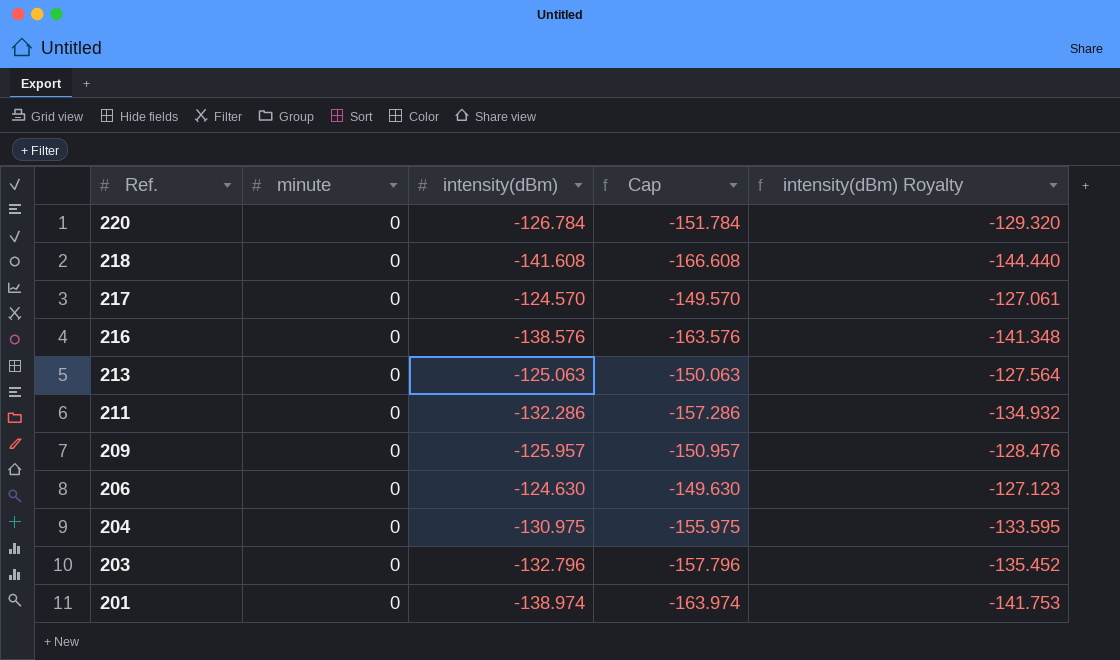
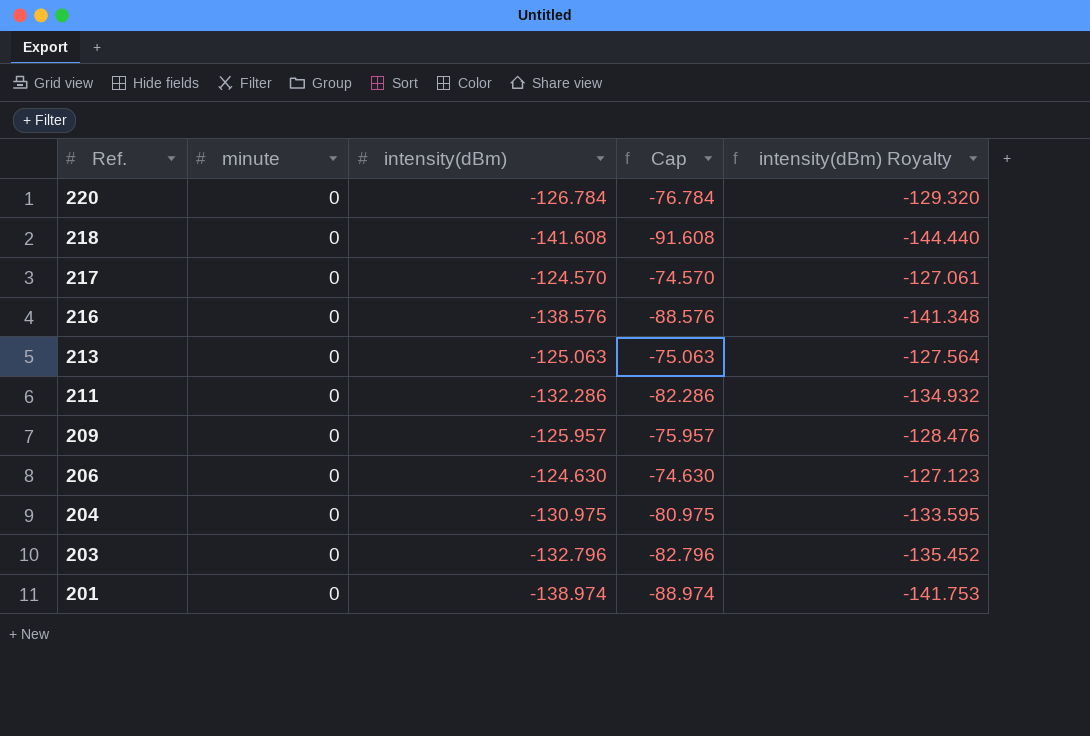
column Cap | formula: [intensity(dBm)] - 25 -> [intensity(dBm)] + 50

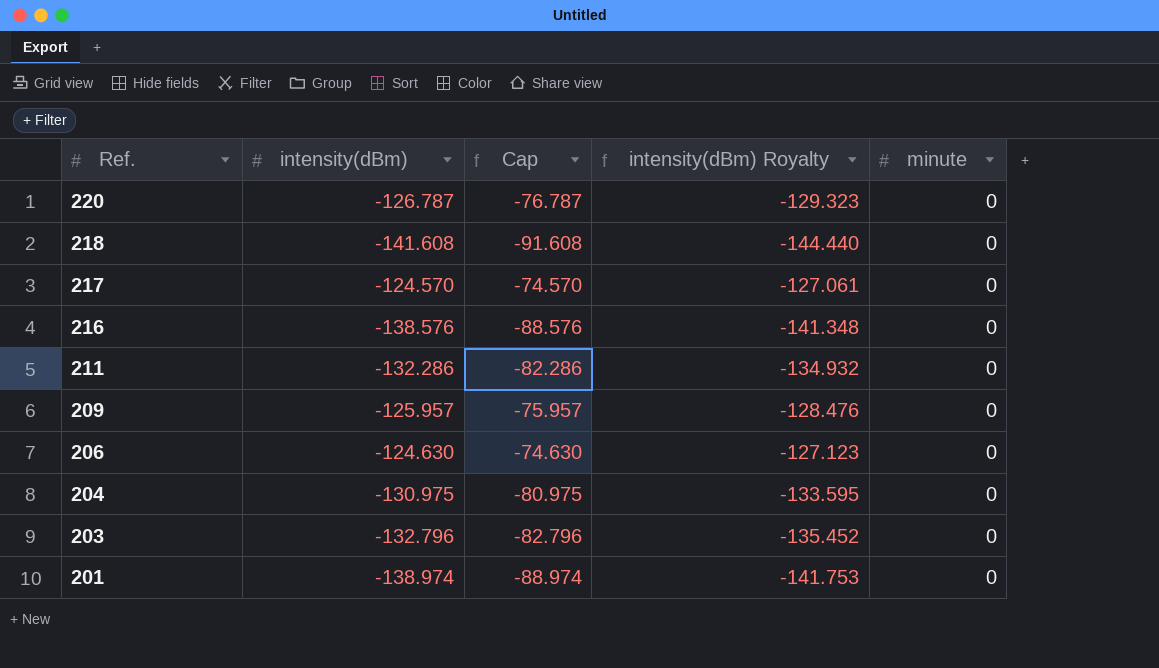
column minute | position: 2 -> 5
row 213: 0 | -125.063 | -75.063 | -127.564 -> none
220 | intensity(dBm): -126.784 -> -126.787
220 | Cap: -76.784 -> -76.787
220 | intensity(dBm) Royalty: -129.320 -> -129.323

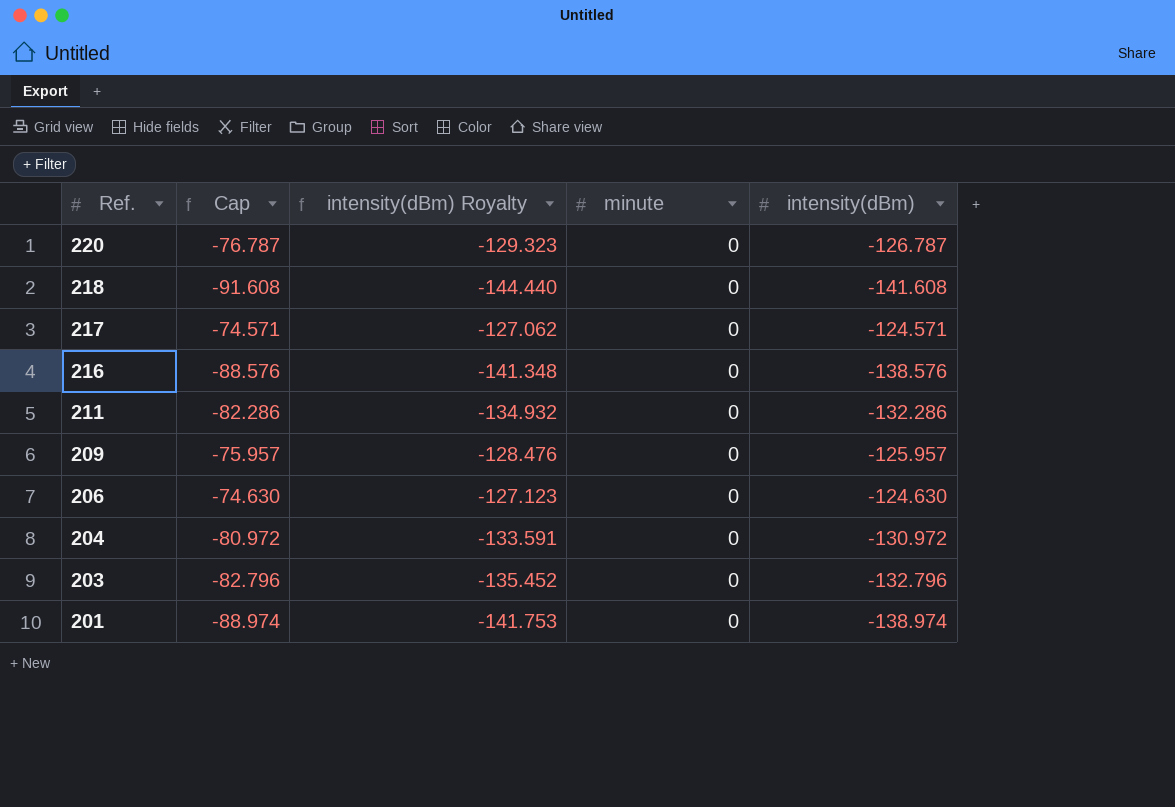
column intensity(dBm) | position: 2 -> 5
217 | Cap: -74.570 -> -74.571
217 | intensity(dBm) Royalty: -127.061 -> -127.062
217 | intensity(dBm): -124.570 -> -124.571
204 | Cap: -80.975 -> -80.972
204 | intensity(dBm) Royalty: -133.595 -> -133.591
204 | intensity(dBm): -130.975 -> -130.972

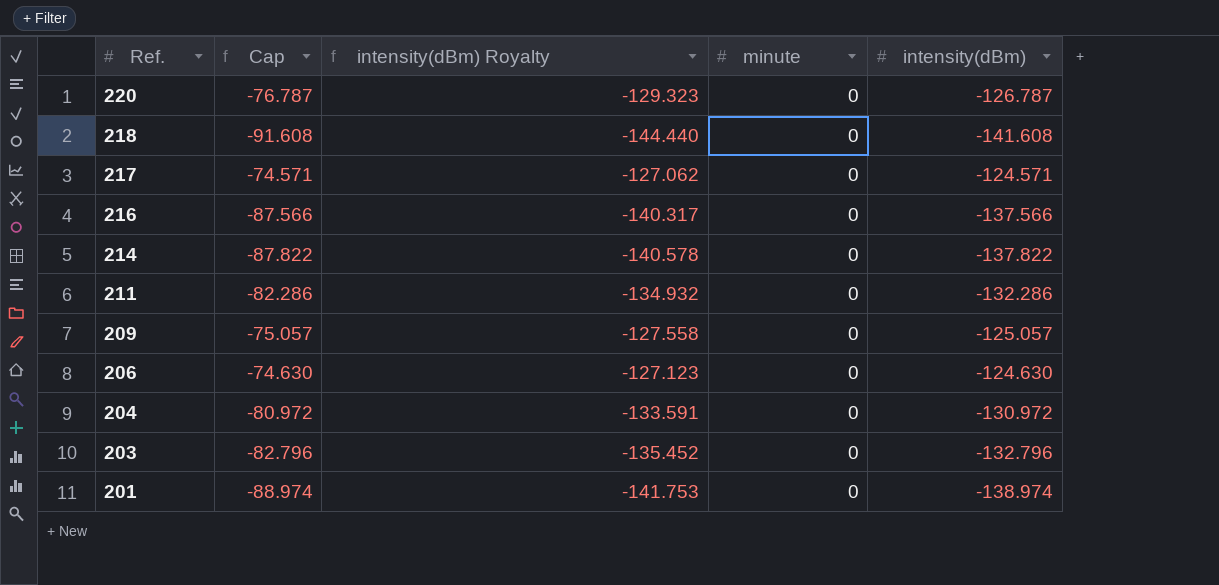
216 | Cap: -88.576 -> -87.566
216 | intensity(dBm) Royalty: -141.348 -> -140.317
216 | intensity(dBm): -138.576 -> -137.566
row 214: none -> -87.822 | -140.578 | 0 | -137.822
209 | Cap: -75.957 -> -75.057
209 | intensity(dBm) Royalty: -128.476 -> -127.558
209 | intensity(dBm): -125.957 -> -125.057

